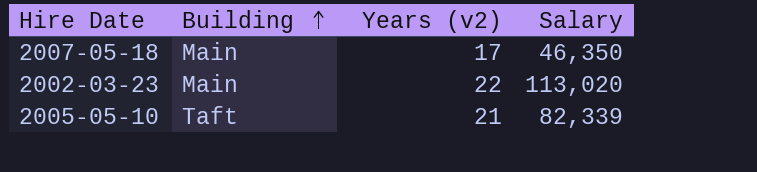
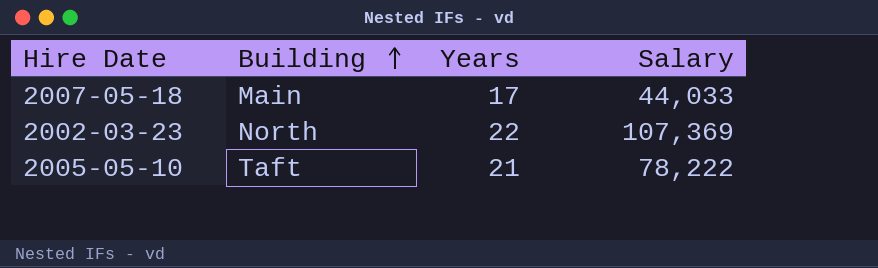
column name: Years (v2) -> Years
2007-05-18 | Salary: 46,350 -> 44,033
2002-03-23 | Building: Main -> North
2002-03-23 | Salary: 113,020 -> 107,369
2005-05-10 | Salary: 82,339 -> 78,222

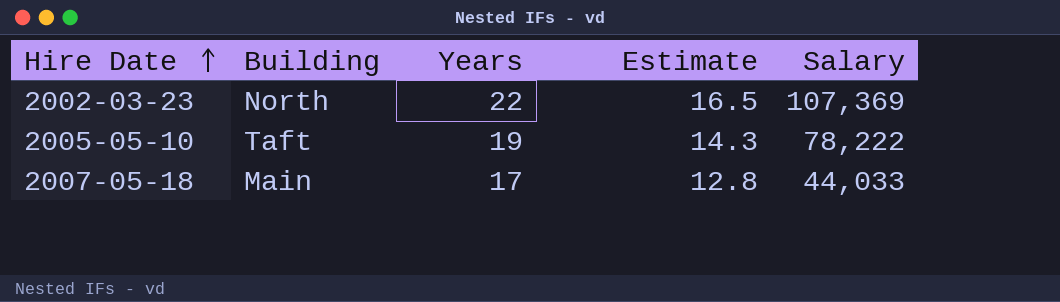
row order: Building ascending -> Hire Date ascending
column Estimate | formula: none -> [Years] * 0.75
2005-05-10 | Years: 21 -> 19

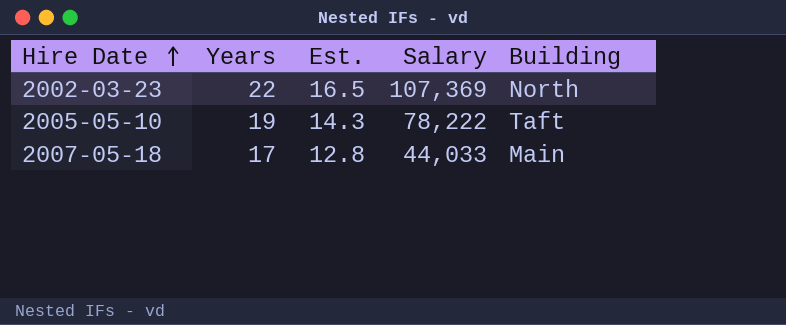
column name: Estimate -> Est.
column Building | position: 2 -> 5

